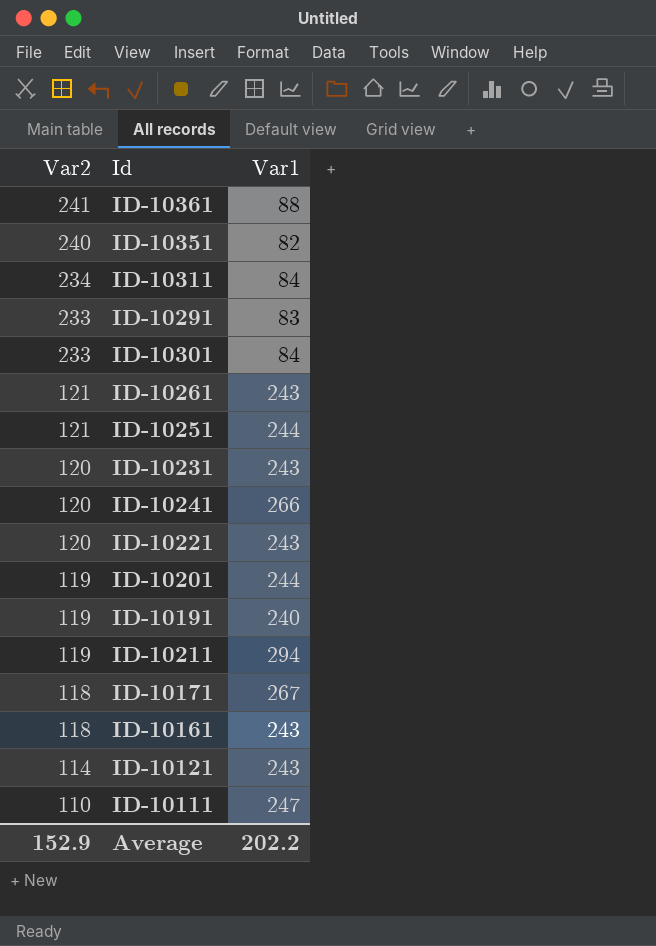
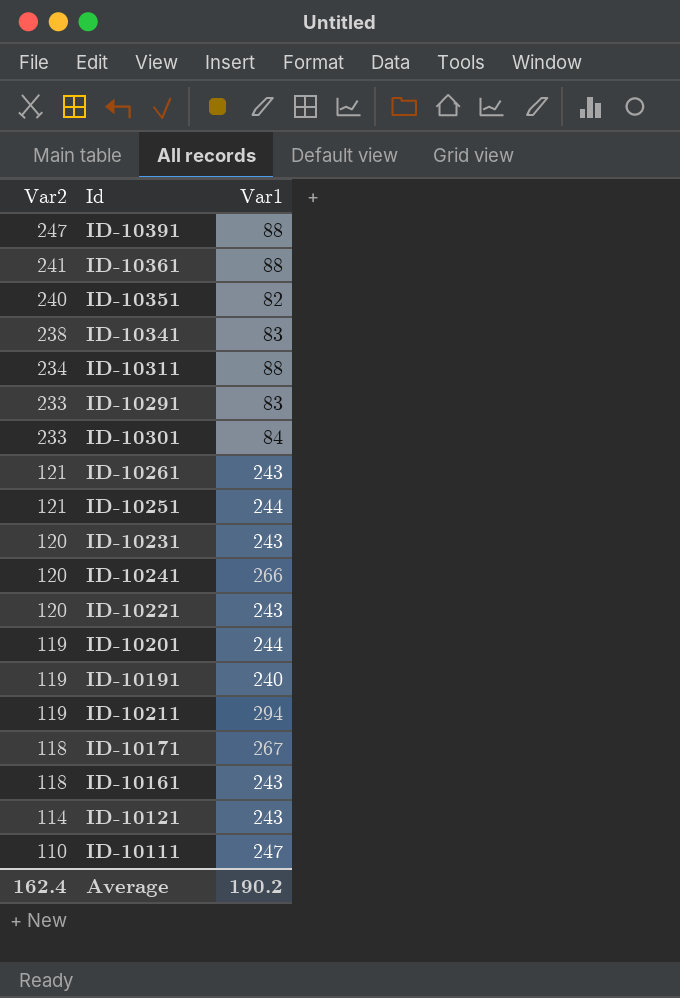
row ID-10391: none -> 247 | 88
row ID-10341: none -> 238 | 83
ID-10311 | Var1: 84 -> 88
Average | Var2: 152.9 -> 162.4
Average | Var1: 202.2 -> 190.2

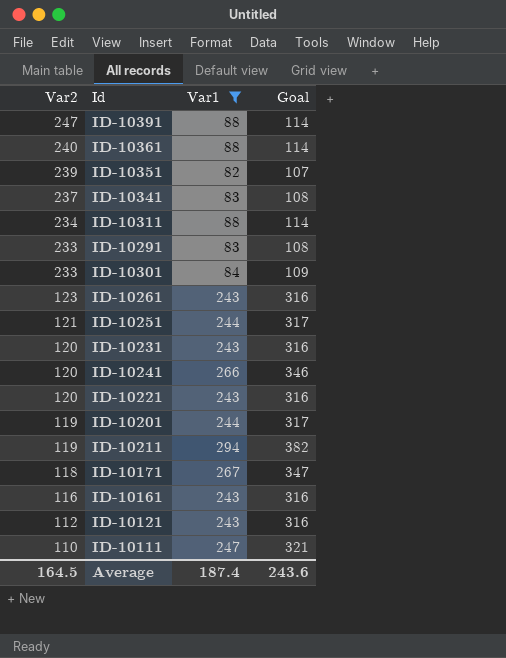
filter: none -> Var1 != 240
column Goal | formula: none -> [Var1] * 1.3
ID-10361 | Var2: 241 -> 240
ID-10351 | Var2: 240 -> 239
ID-10341 | Var2: 238 -> 237
ID-10261 | Var2: 121 -> 123
ID-10161 | Var2: 118 -> 116
ID-10121 | Var2: 114 -> 112
Average | Var2: 162.4 -> 164.5
Average | Var1: 190.2 -> 187.4

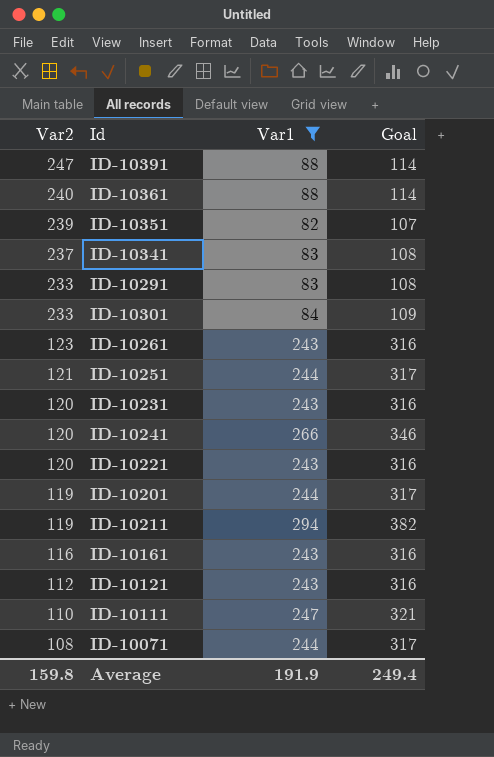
row ID-10311: 234 | 88 | 114 -> none
row ID-10171: 118 | 267 | 347 -> none
row ID-10071: none -> 108 | 244 | 317
Average | Var2: 164.5 -> 159.8
Average | Var1: 187.4 -> 191.9
Average | Goal: 243.6 -> 249.4

